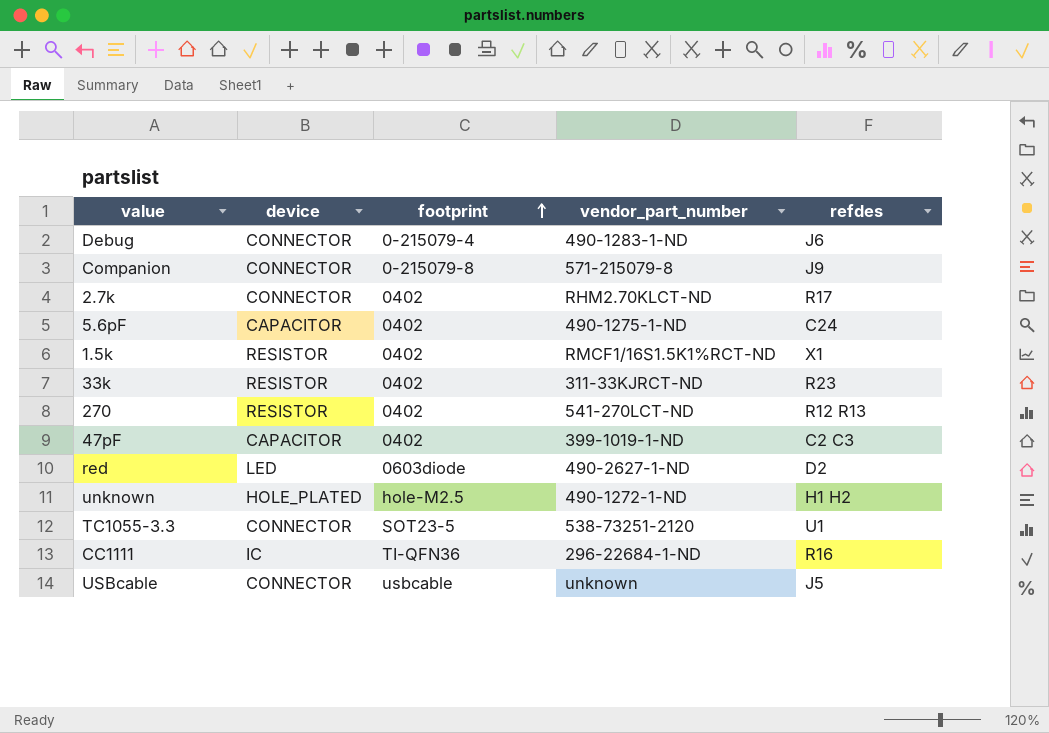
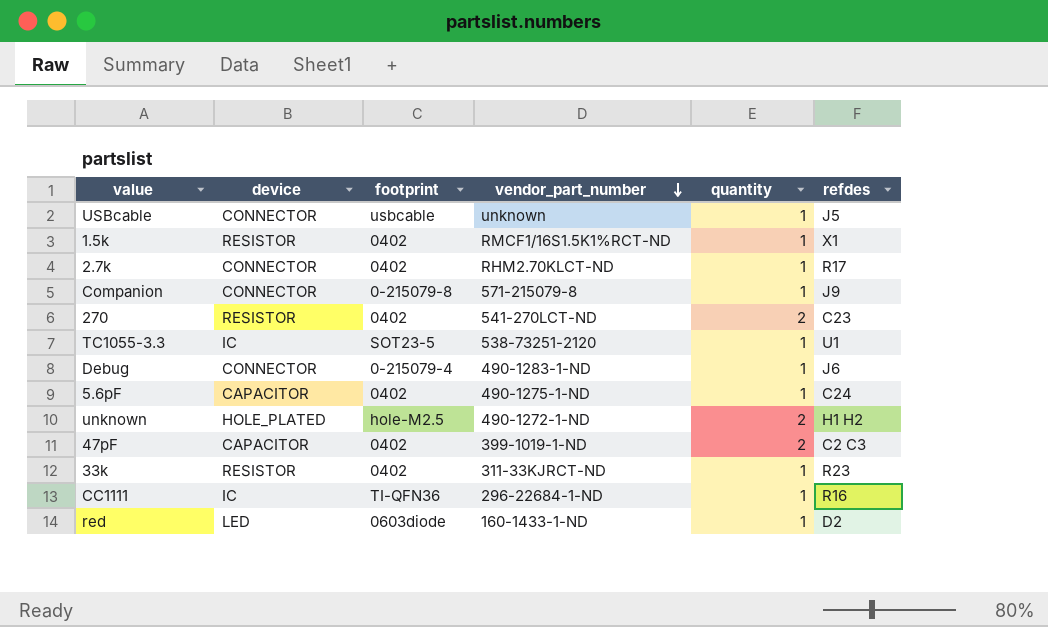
row order: footprint ascending -> vendor_part_number descending
column quantity | position: none -> 5
270 | refdes: R12 R13 -> C23
TC1055-3.3 | device: CONNECTOR -> IC
red | vendor_part_number: 490-2627-1-ND -> 160-1433-1-ND

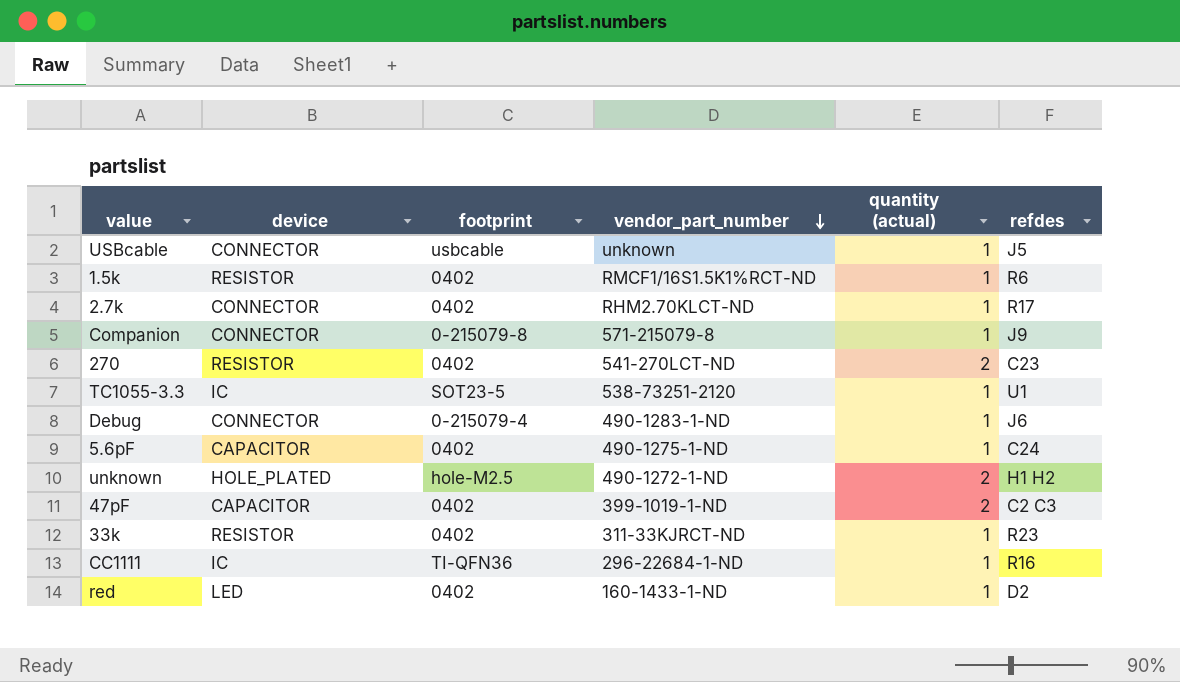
column name: quantity -> quantity (actual)
1.5k | refdes: X1 -> R6
red | footprint: 0603diode -> 0402

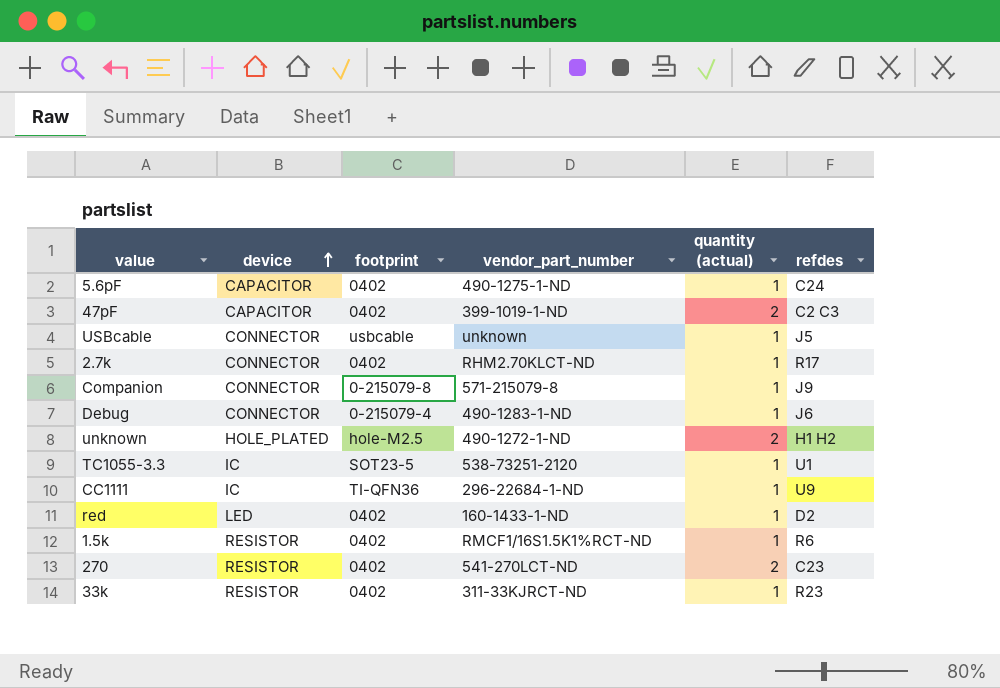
row order: vendor_part_number descending -> device ascending
CC1111 | refdes: R16 -> U9

